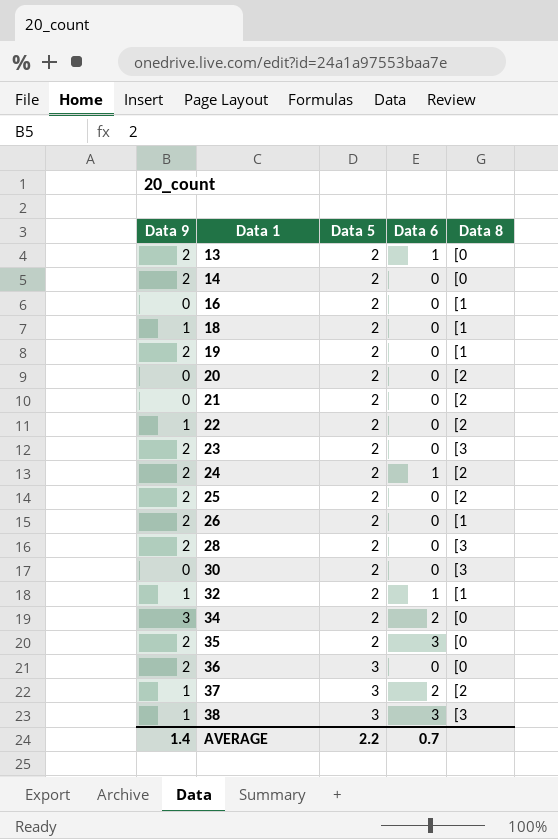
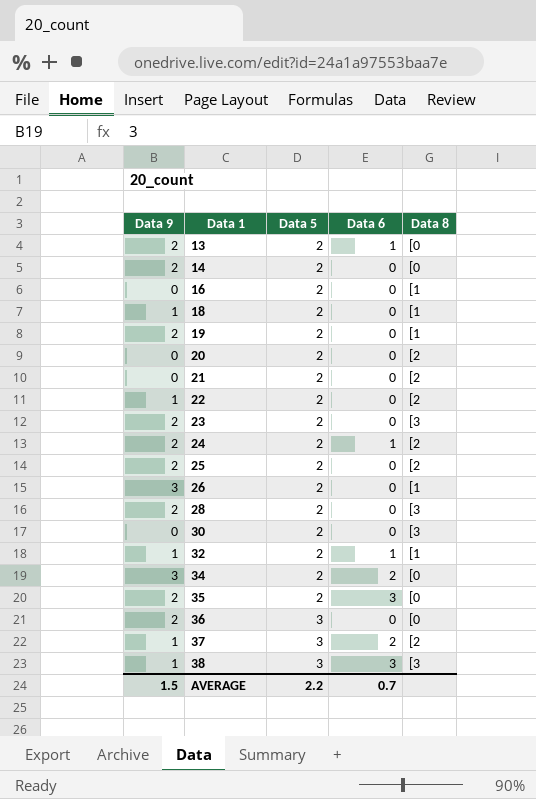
26 | Data 9: 2 -> 3
AVERAGE | Data 9: 1.4 -> 1.5

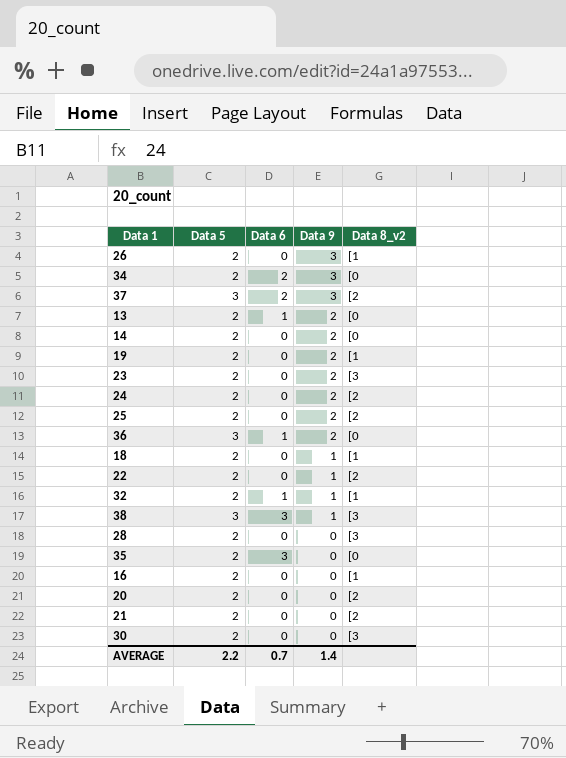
row order: Data 1 ascending -> Data 9 descending
column Data 9 | position: 1 -> 4
column name: Data 8 -> Data 8_v2
37 | Data 9: 1 -> 3
24 | Data 6: 1 -> 0
36 | Data 6: 0 -> 1
28 | Data 9: 2 -> 0
35 | Data 9: 2 -> 0
AVERAGE | Data 9: 1.5 -> 1.4

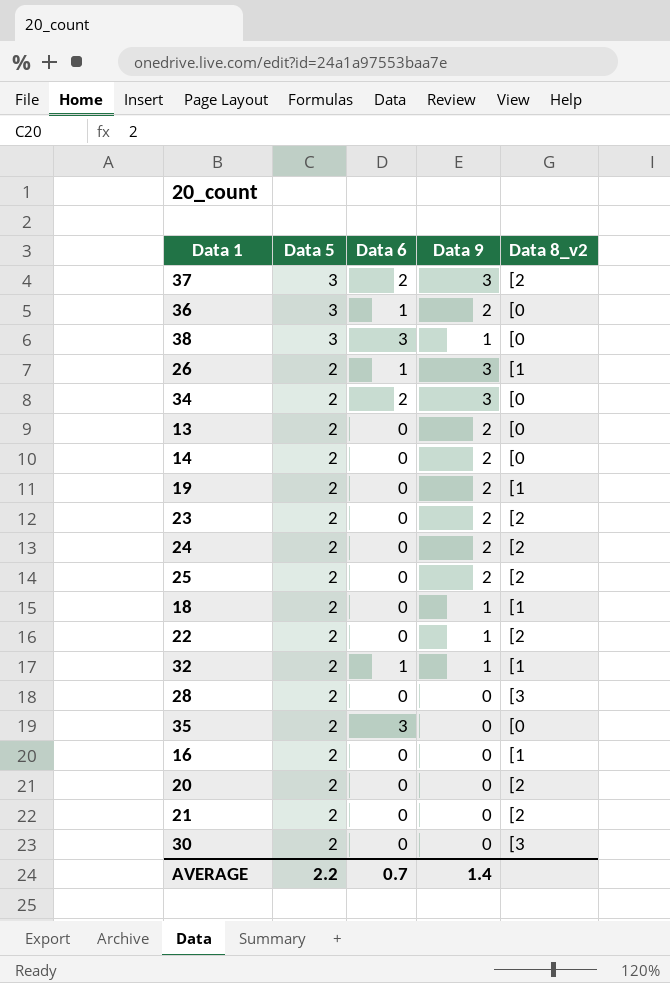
row order: Data 9 descending -> Data 5 descending
38 | Data 8_v2: [3 -> [0
26 | Data 6: 0 -> 1
13 | Data 6: 1 -> 0
23 | Data 8_v2: [3 -> [2

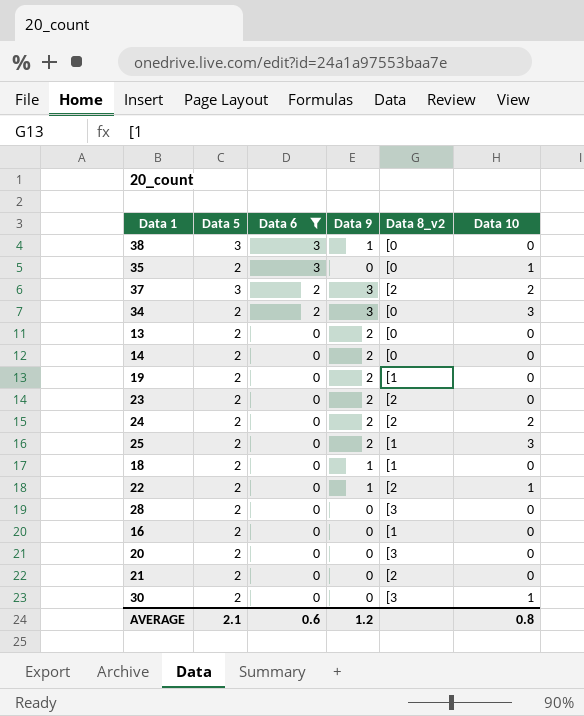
filter: none -> Data 6 != 1
row order: Data 5 descending -> Data 6 descending
column Data 10 | position: none -> 6
25 | Data 8_v2: [2 -> [1
20 | Data 8_v2: [2 -> [3
AVERAGE | Data 5: 2.2 -> 2.1
AVERAGE | Data 6: 0.7 -> 0.6
AVERAGE | Data 9: 1.4 -> 1.2

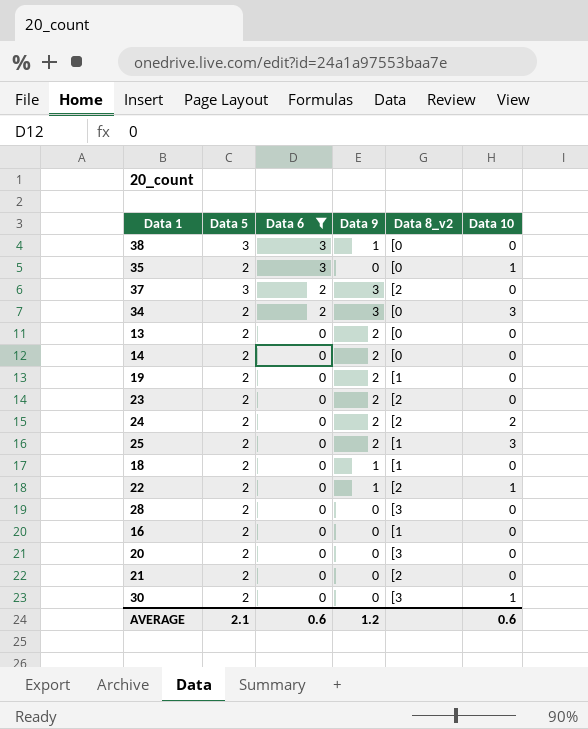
37 | Data 10: 2 -> 0
AVERAGE | Data 10: 0.8 -> 0.6

